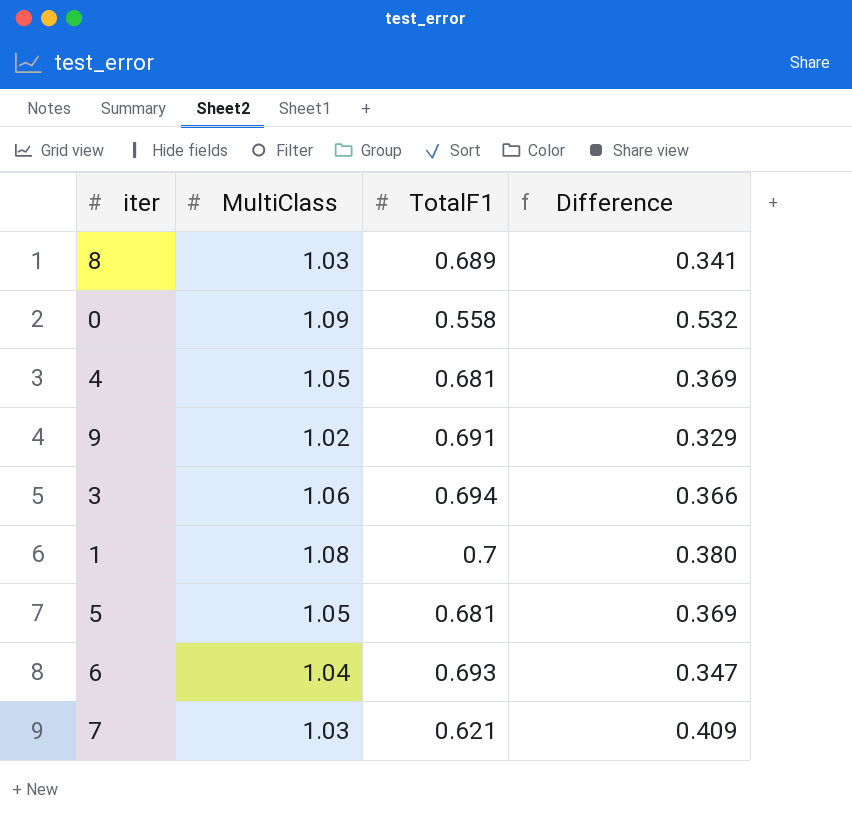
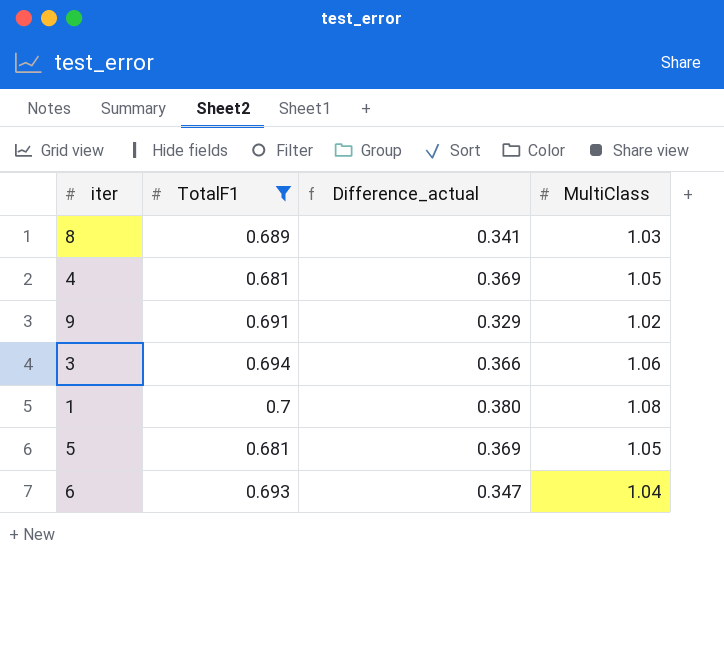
filter: none -> TotalF1 >= 0.681
column name: Difference -> Difference_actual
column MultiClass | position: 2 -> 4

